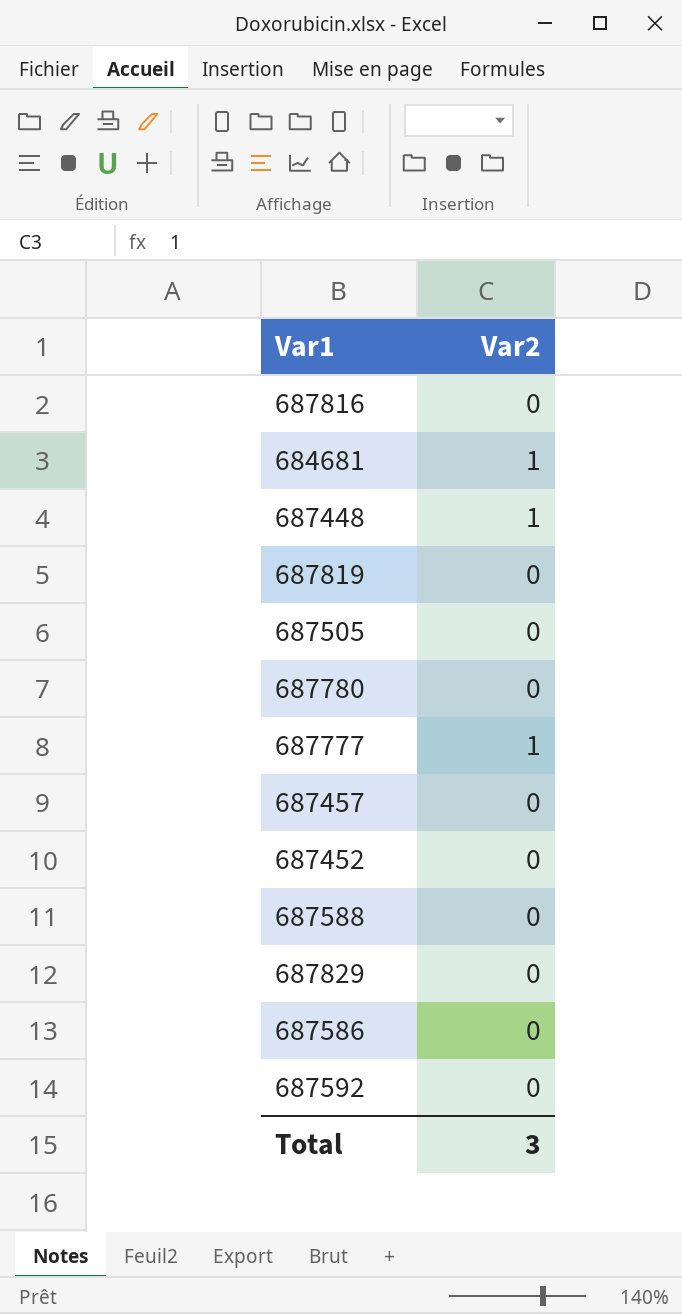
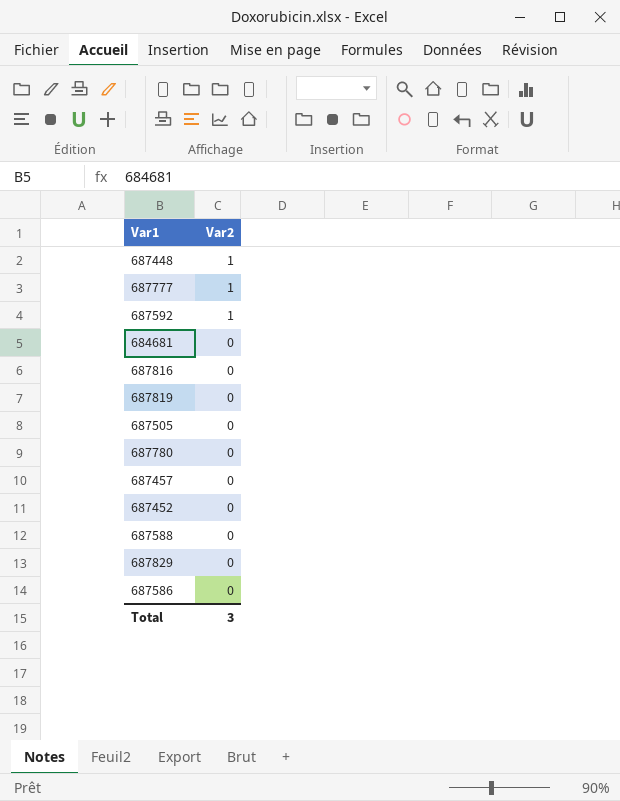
row order: none -> Var2 descending
687592 | Var2: 0 -> 1
684681 | Var2: 1 -> 0

